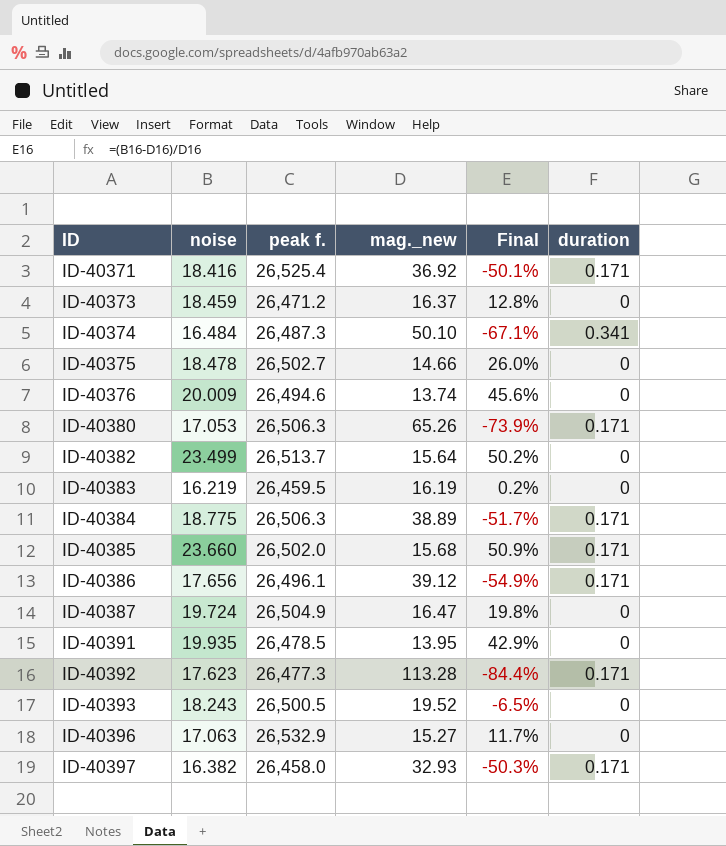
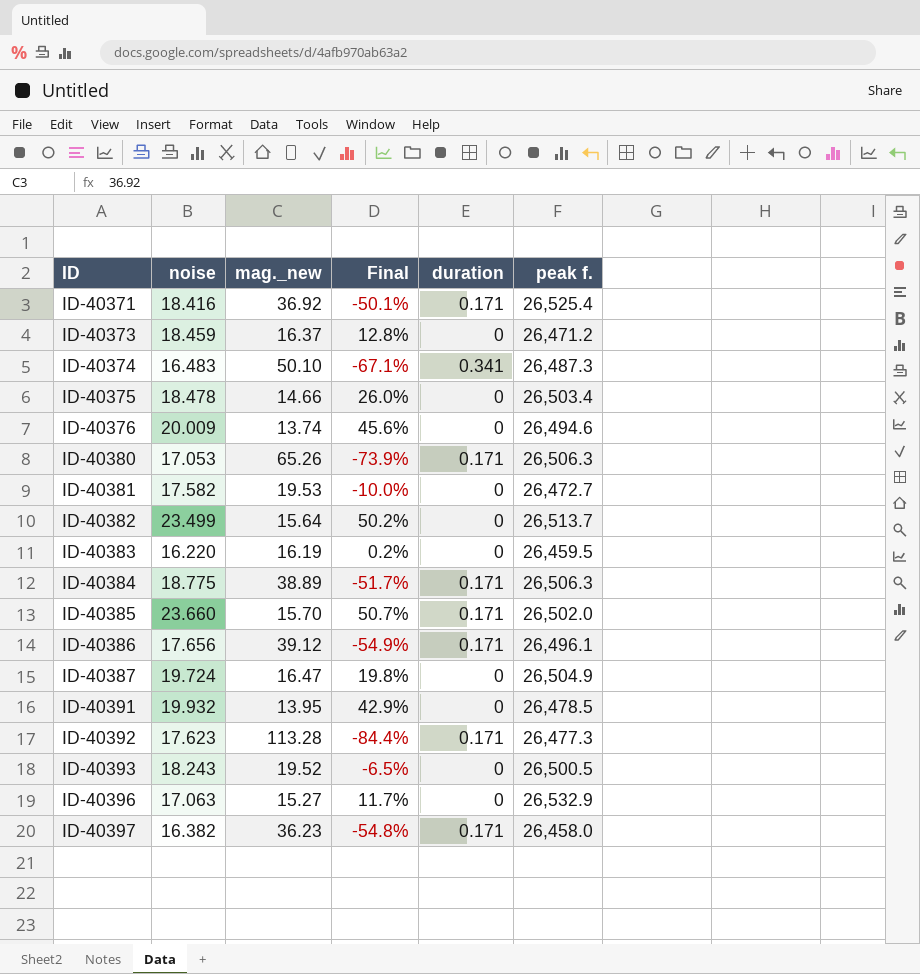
column peak f. | position: 3 -> 6
ID-40374 | noise: 16.484 -> 16.483
ID-40375 | peak f.: 26,502.7 -> 26,503.4
row ID-40381: none -> 17.582 | 19.53 | -10.0% | 0 | 26,472.7
ID-40383 | noise: 16.219 -> 16.220
ID-40385 | mag._new: 15.68 -> 15.70
ID-40385 | Final: 50.9% -> 50.7%
ID-40391 | noise: 19.935 -> 19.932
ID-40397 | mag._new: 32.93 -> 36.23
ID-40397 | Final: -50.3% -> -54.8%

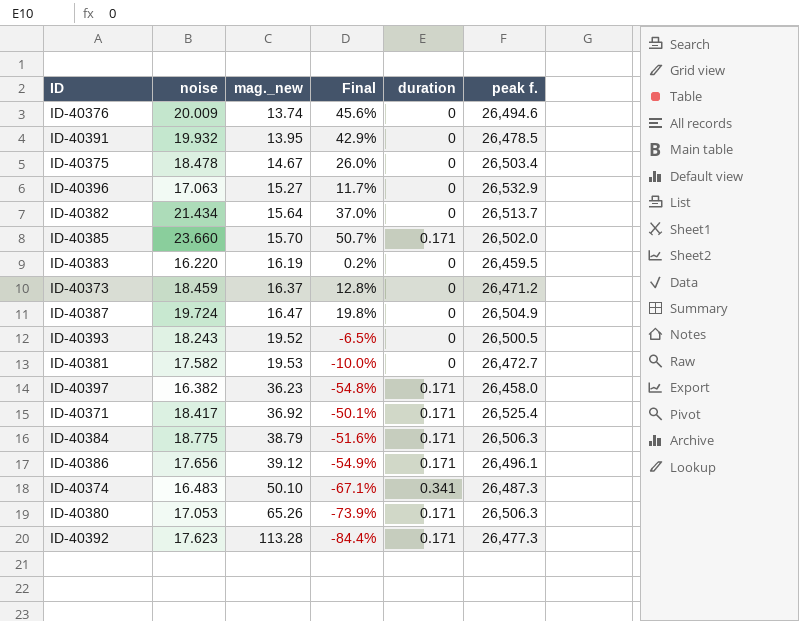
row order: ID ascending -> mag._new ascending
ID-40375 | mag._new: 14.66 -> 14.67
ID-40382 | noise: 23.499 -> 21.434
ID-40382 | Final: 50.2% -> 37.0%
ID-40371 | noise: 18.416 -> 18.417
ID-40384 | mag._new: 38.89 -> 38.79
ID-40384 | Final: -51.7% -> -51.6%

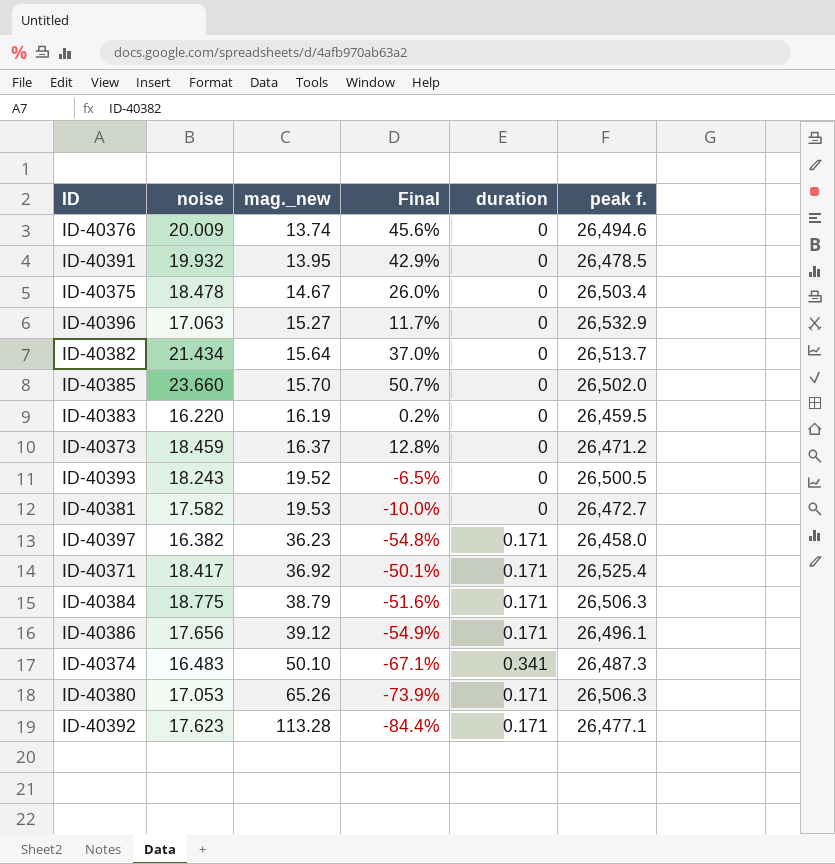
row ID-40387: 19.724 | 16.47 | 19.8% | 0 | 26,504.9 -> none
ID-40385 | duration: 0.171 -> 0
ID-40392 | peak f.: 26,477.3 -> 26,477.1

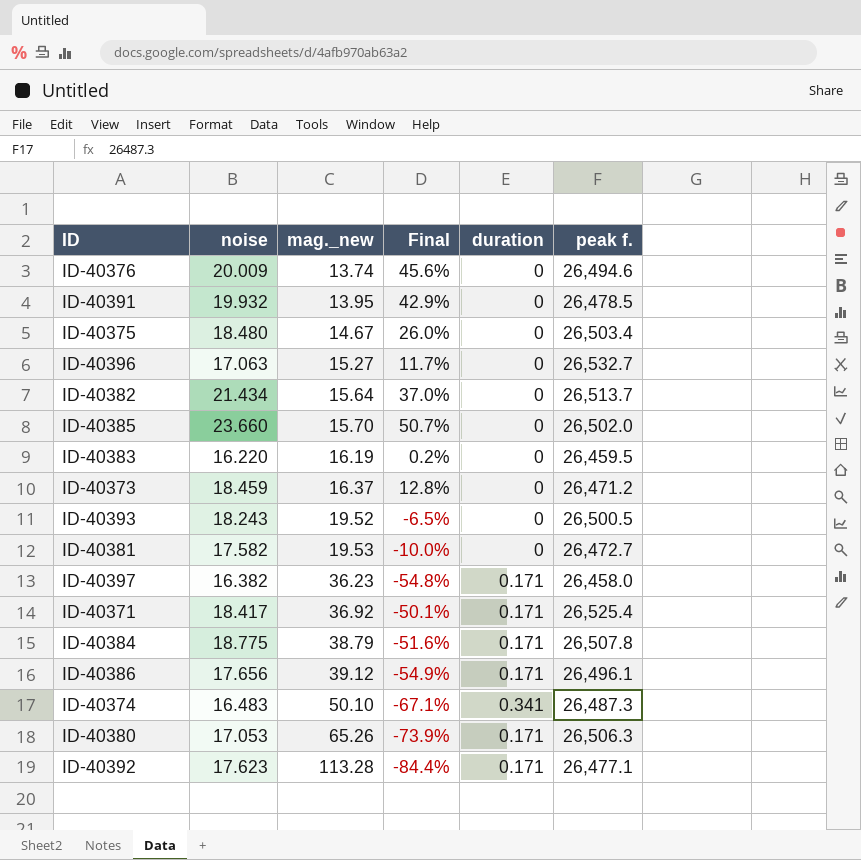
ID-40375 | noise: 18.478 -> 18.480
ID-40396 | peak f.: 26,532.9 -> 26,532.7
ID-40384 | peak f.: 26,506.3 -> 26,507.8

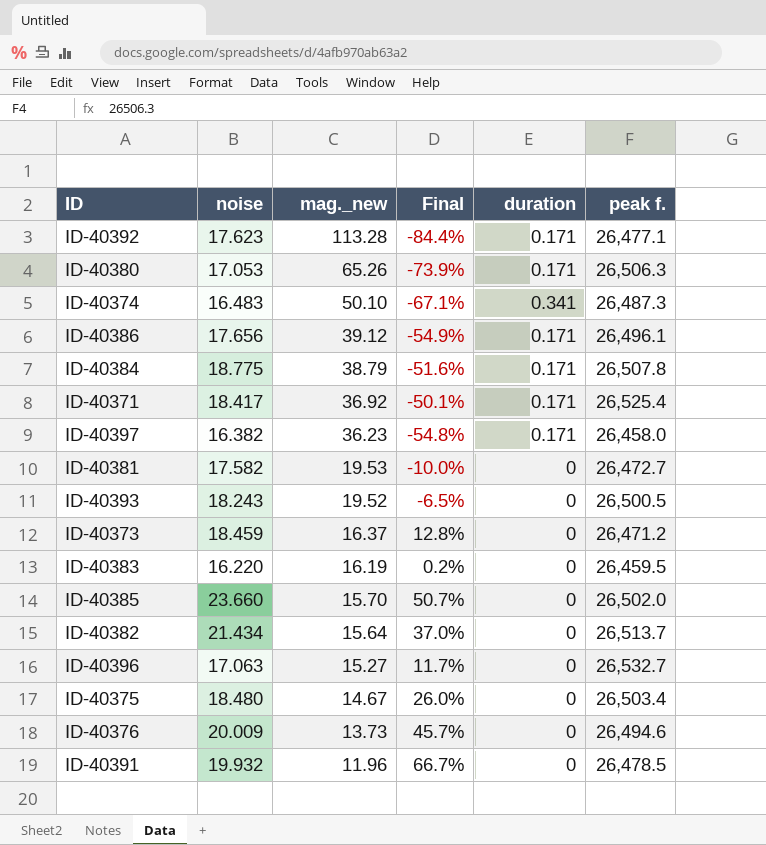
row order: mag._new ascending -> mag._new descending
ID-40376 | mag._new: 13.74 -> 13.73
ID-40376 | Final: 45.6% -> 45.7%
ID-40391 | mag._new: 13.95 -> 11.96
ID-40391 | Final: 42.9% -> 66.7%

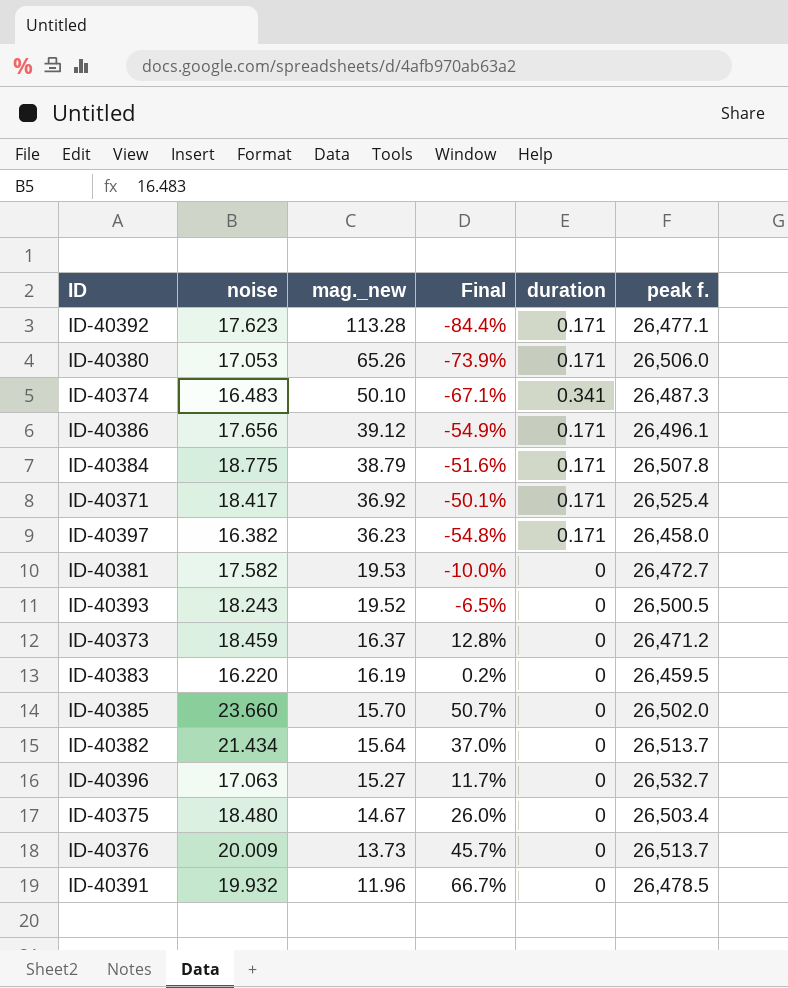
ID-40380 | peak f.: 26,506.3 -> 26,506.0
ID-40376 | peak f.: 26,494.6 -> 26,513.7

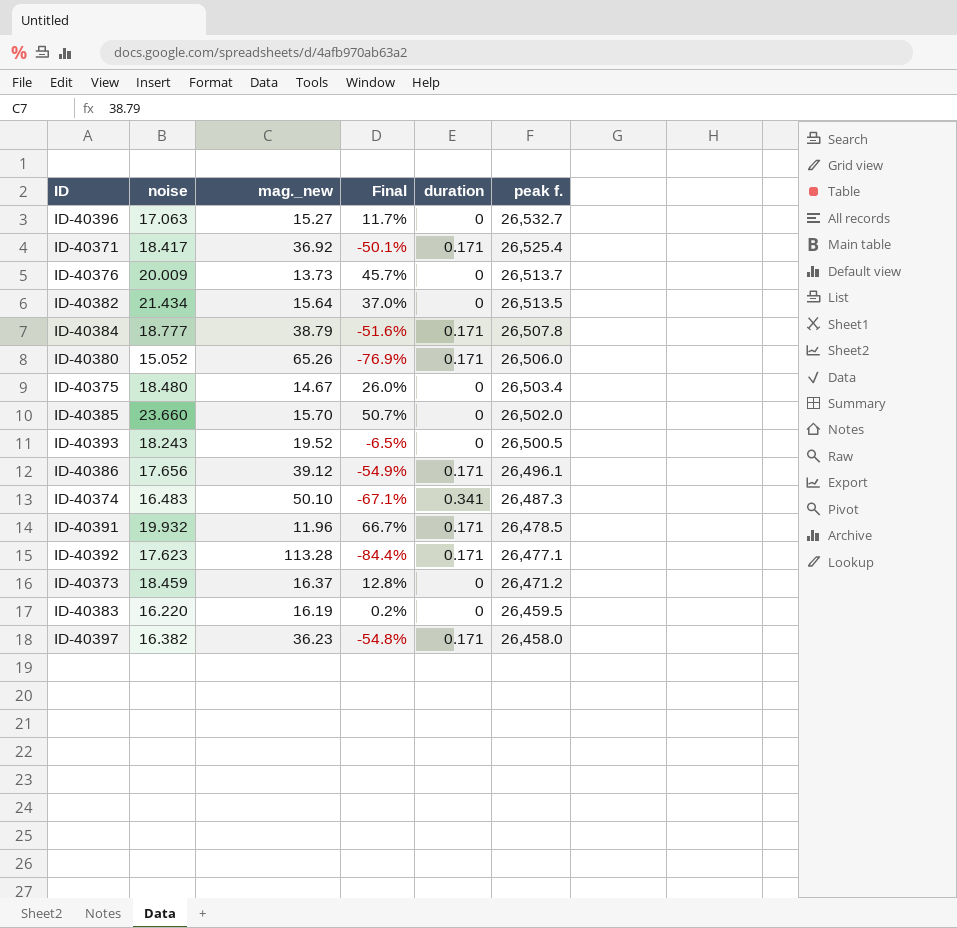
row order: mag._new descending -> peak f. descending
row ID-40381: 17.582 | 19.53 | -10.0% | 0 | 26,472.7 -> none
ID-40382 | peak f.: 26,513.7 -> 26,513.5
ID-40384 | noise: 18.775 -> 18.777
ID-40380 | noise: 17.053 -> 15.052
ID-40380 | Final: -73.9% -> -76.9%
ID-40391 | duration: 0 -> 0.171

